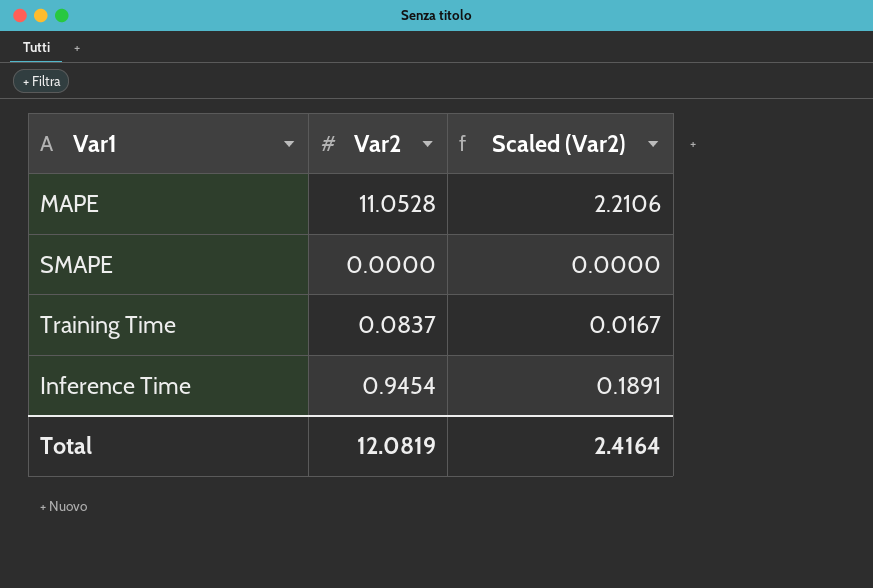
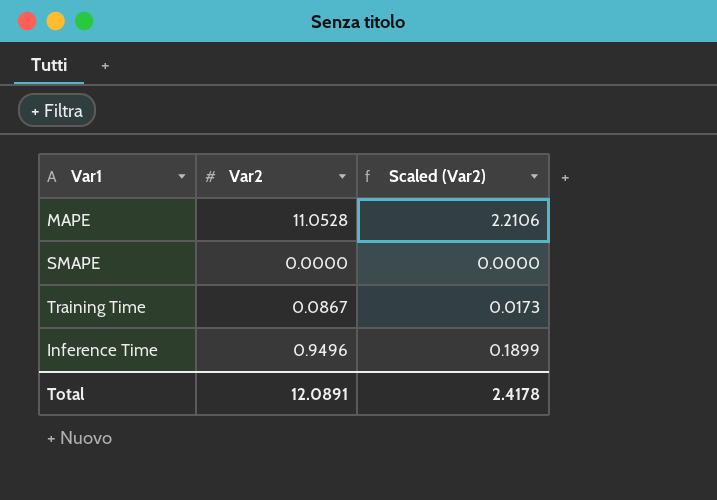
Training Time | Var2: 0.0837 -> 0.0867
Training Time | Scaled (Var2): 0.0167 -> 0.0173
Inference Time | Var2: 0.9454 -> 0.9496
Inference Time | Scaled (Var2): 0.1891 -> 0.1899
Total | Var2: 12.0819 -> 12.0891
Total | Scaled (Var2): 2.4164 -> 2.4178

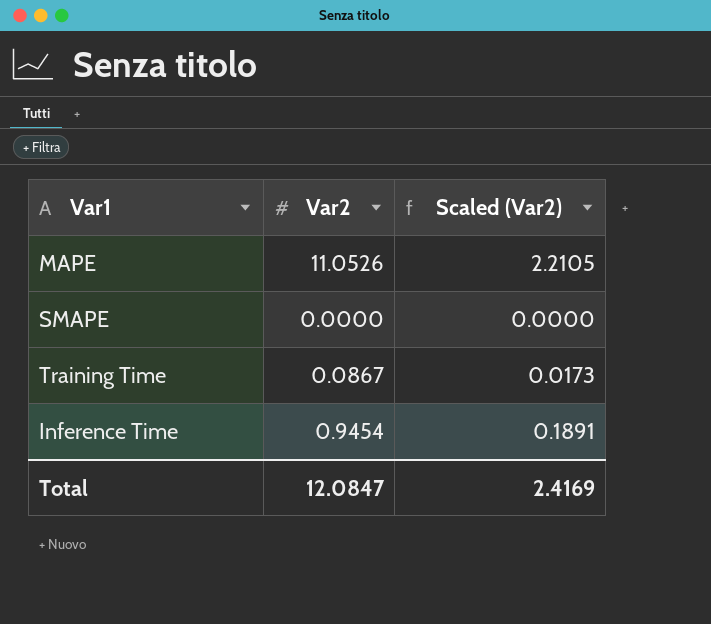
MAPE | Var2: 11.0528 -> 11.0526
MAPE | Scaled (Var2): 2.2106 -> 2.2105
Inference Time | Var2: 0.9496 -> 0.9454
Inference Time | Scaled (Var2): 0.1899 -> 0.1891
Total | Var2: 12.0891 -> 12.0847
Total | Scaled (Var2): 2.4178 -> 2.4169

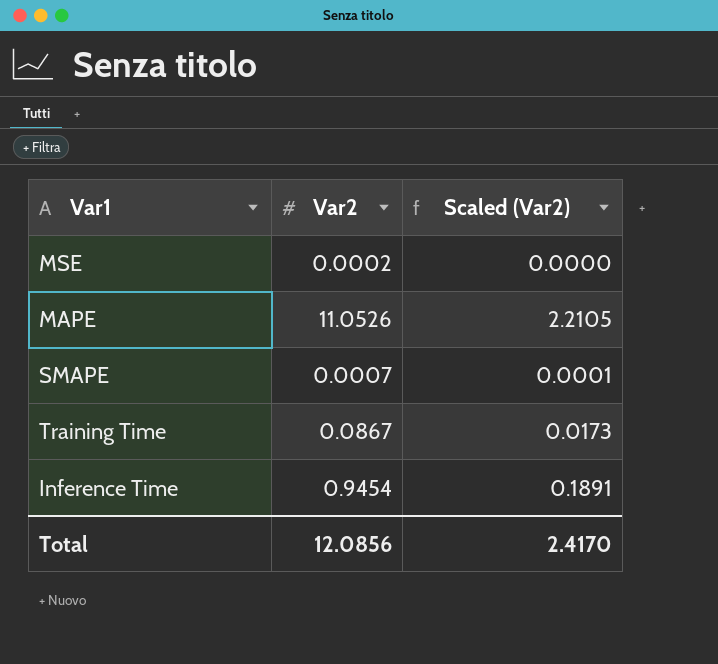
row MSE: none -> 0.0002 | 0.0000
SMAPE | Var2: 0.0000 -> 0.0007
SMAPE | Scaled (Var2): 0.0000 -> 0.0001
Total | Var2: 12.0847 -> 12.0856
Total | Scaled (Var2): 2.4169 -> 2.4170

